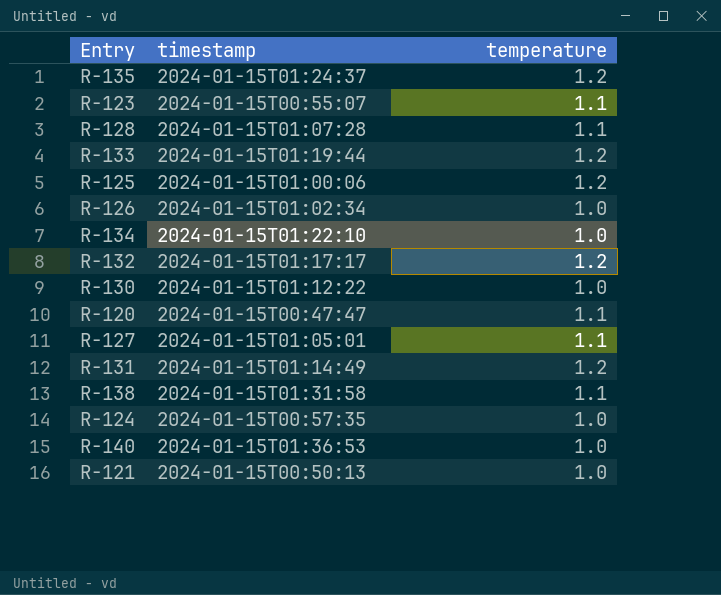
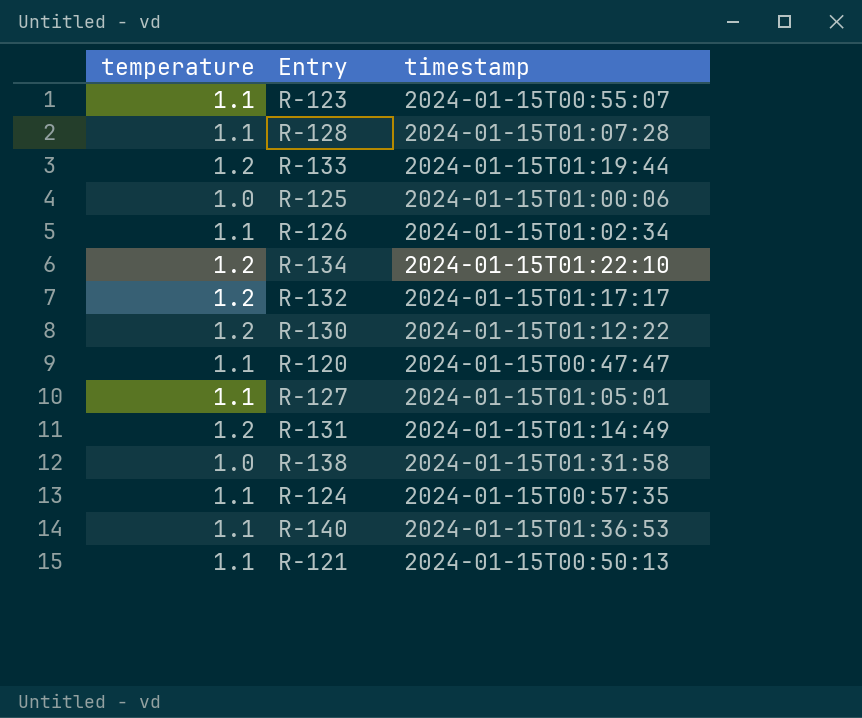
column temperature | position: 3 -> 1
row R-135: 2024-01-15T01:24:37 | 1.2 -> none
R-125 | temperature: 1.2 -> 1.0
R-126 | temperature: 1.0 -> 1.1
R-134 | temperature: 1.0 -> 1.2
R-130 | temperature: 1.0 -> 1.2
R-138 | temperature: 1.1 -> 1.0
R-124 | temperature: 1.0 -> 1.1
R-140 | temperature: 1.0 -> 1.1
R-121 | temperature: 1.0 -> 1.1

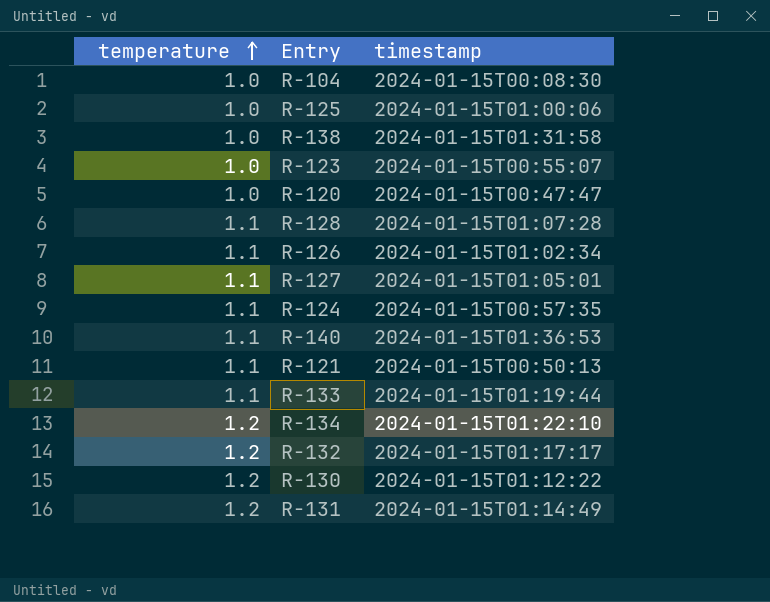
row order: none -> temperature ascending
row R-104: none -> 1.0 | 2024-01-15T00:08:30
R-123 | temperature: 1.1 -> 1.0
R-120 | temperature: 1.1 -> 1.0
R-133 | temperature: 1.2 -> 1.1

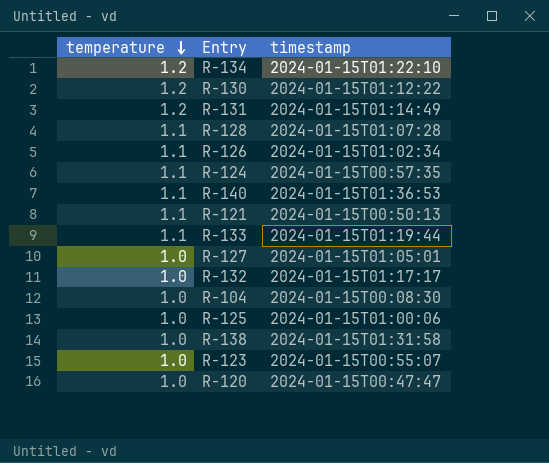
row order: temperature ascending -> temperature descending
R-127 | temperature: 1.1 -> 1.0
R-132 | temperature: 1.2 -> 1.0

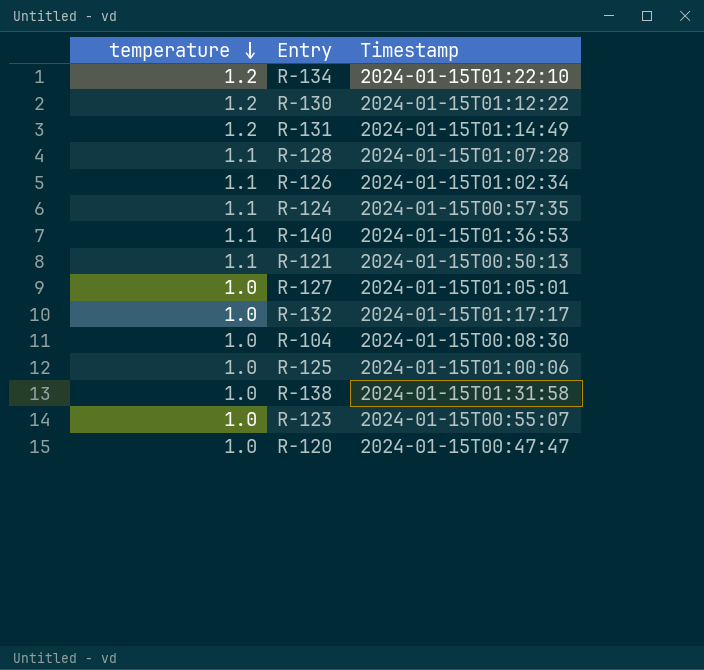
column name: timestamp -> Timestamp
row R-133: 1.1 | 2024-01-15T01:19:44 -> none

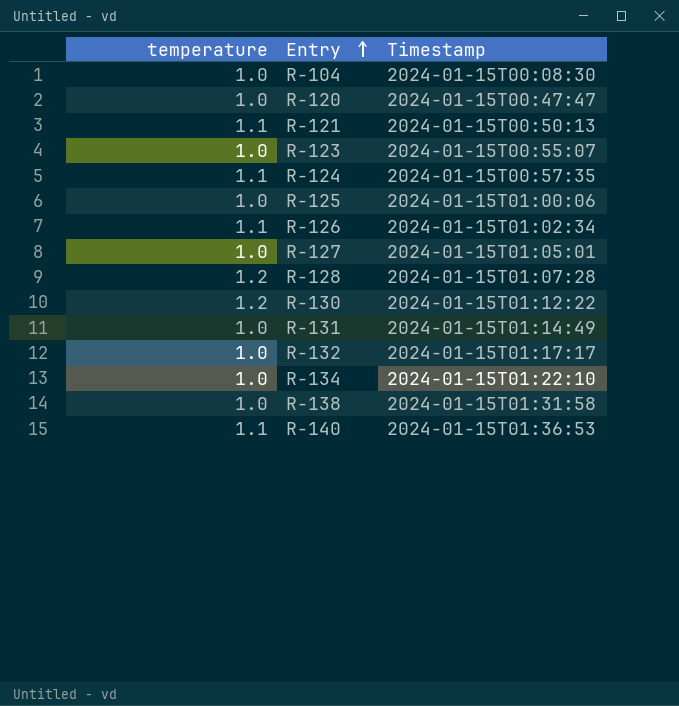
row order: temperature descending -> Entry ascending
R-128 | temperature: 1.1 -> 1.2
R-131 | temperature: 1.2 -> 1.0
R-134 | temperature: 1.2 -> 1.0

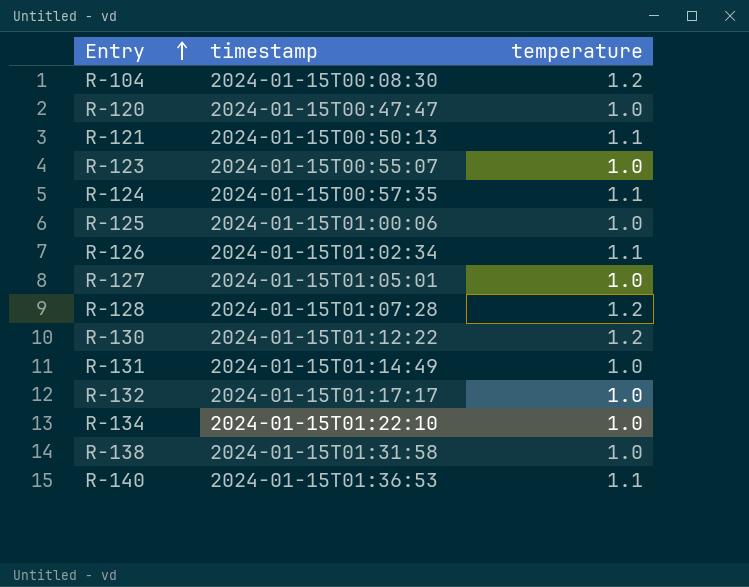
column name: Timestamp -> timestamp
column temperature | position: 1 -> 3
R-104 | temperature: 1.0 -> 1.2

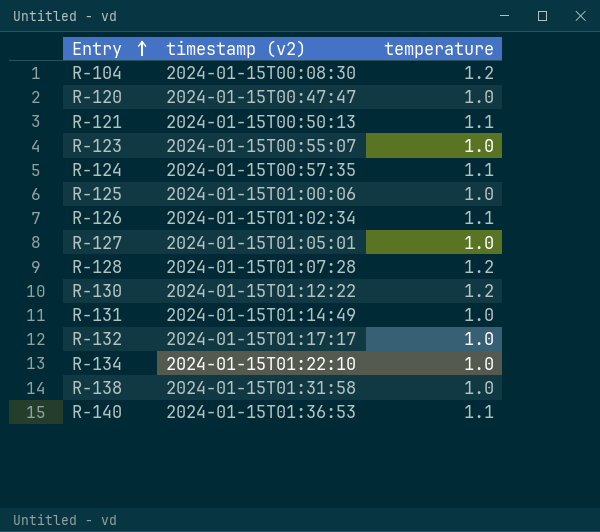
column name: timestamp -> timestamp (v2)

